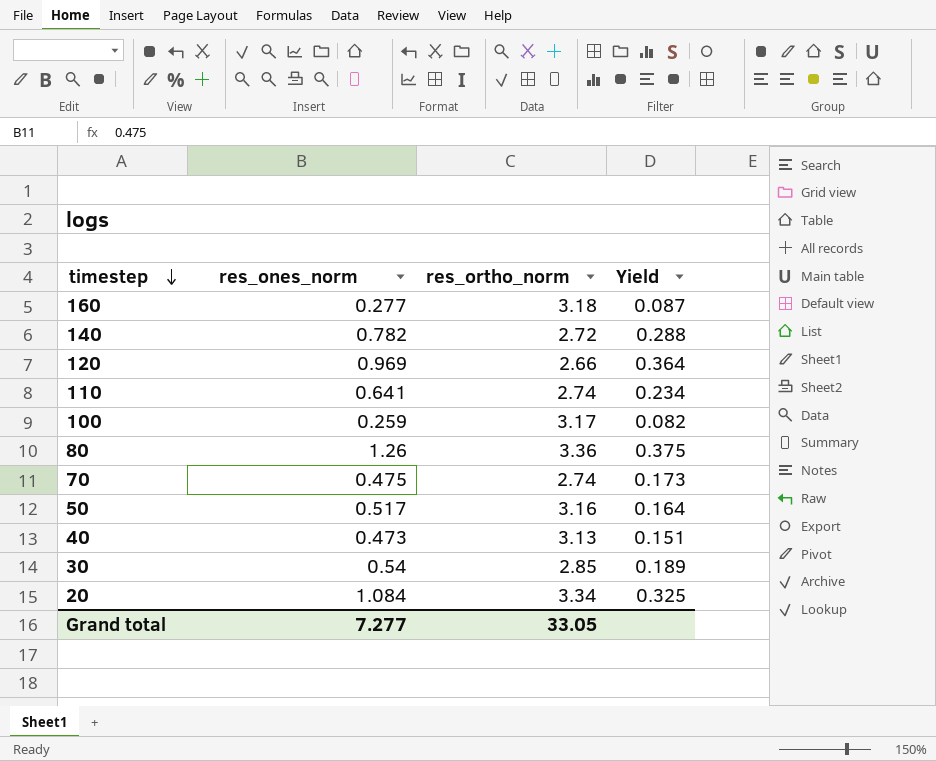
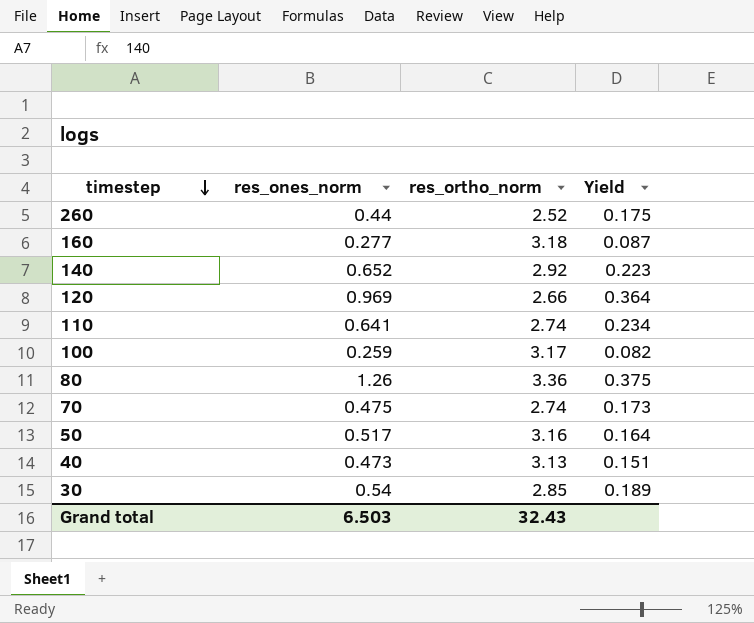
row 20: 1.084 | 3.34 | 0.325 -> none
row 260: none -> 0.44 | 2.52 | 0.175
140 | res_ones_norm: 0.782 -> 0.652
140 | res_ortho_norm: 2.72 -> 2.92
140 | Yield: 0.288 -> 0.223
Grand total | res_ones_norm: 7.277 -> 6.503
Grand total | res_ortho_norm: 33.05 -> 32.43

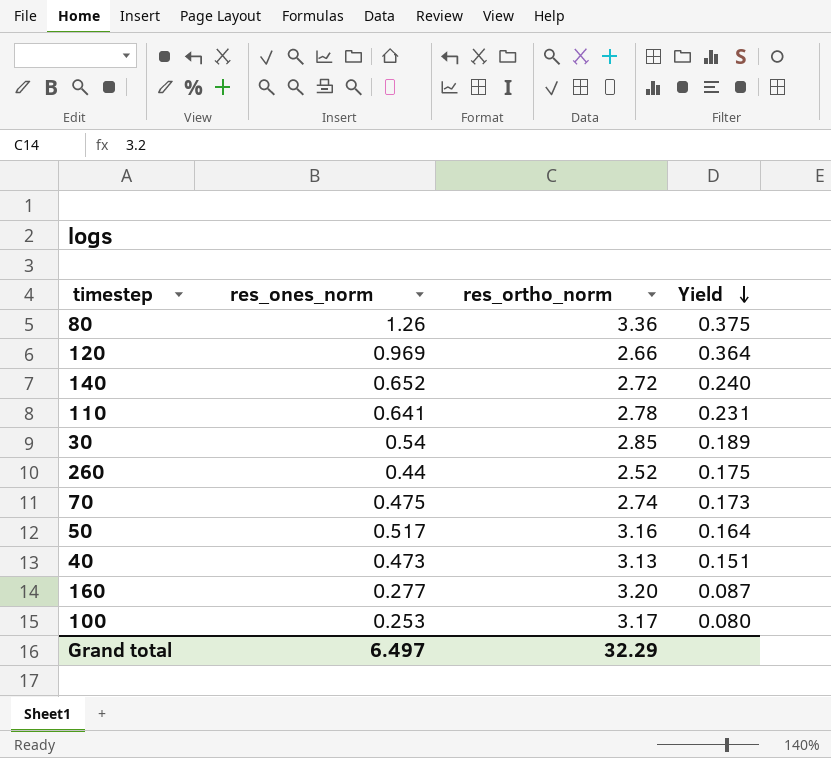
row order: timestep descending -> Yield descending
140 | res_ortho_norm: 2.92 -> 2.72
140 | Yield: 0.223 -> 0.240
110 | res_ortho_norm: 2.74 -> 2.78
110 | Yield: 0.234 -> 0.231
160 | res_ortho_norm: 3.18 -> 3.20
100 | res_ones_norm: 0.259 -> 0.253
100 | Yield: 0.082 -> 0.080
Grand total | res_ones_norm: 6.503 -> 6.497
Grand total | res_ortho_norm: 32.43 -> 32.29

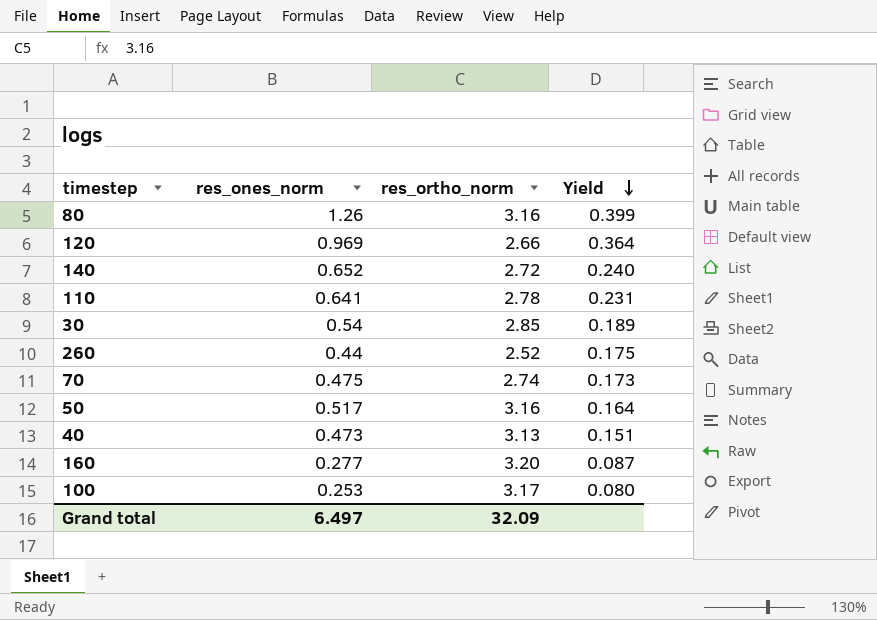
80 | res_ortho_norm: 3.36 -> 3.16
80 | Yield: 0.375 -> 0.399
Grand total | res_ortho_norm: 32.29 -> 32.09

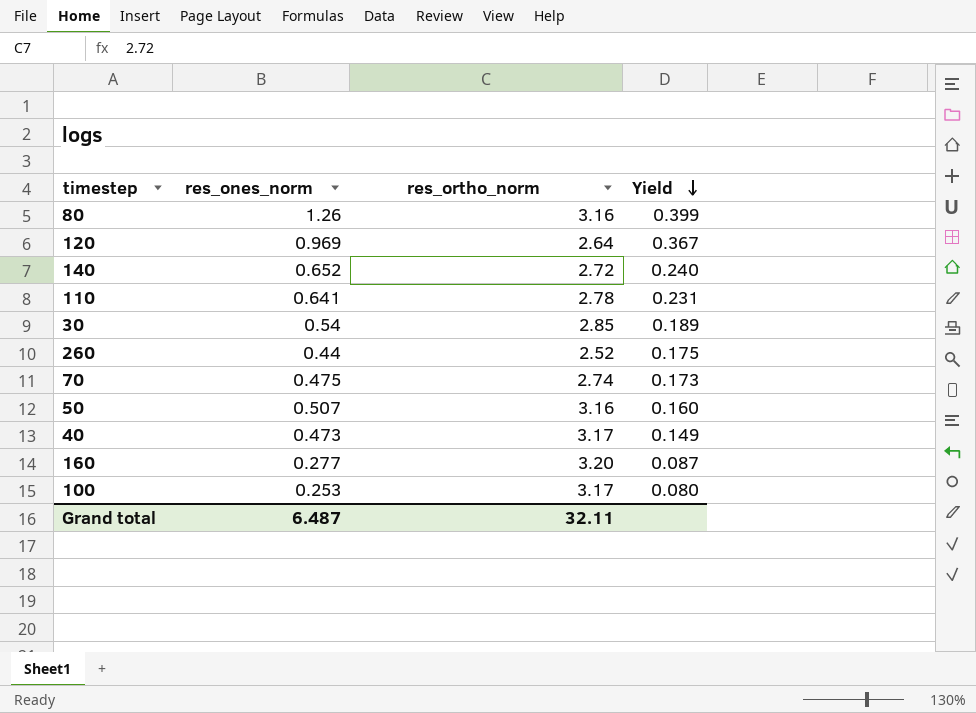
120 | res_ortho_norm: 2.66 -> 2.64
120 | Yield: 0.364 -> 0.367
50 | res_ones_norm: 0.517 -> 0.507
50 | Yield: 0.164 -> 0.160
40 | res_ortho_norm: 3.13 -> 3.17
40 | Yield: 0.151 -> 0.149
Grand total | res_ones_norm: 6.497 -> 6.487
Grand total | res_ortho_norm: 32.09 -> 32.11

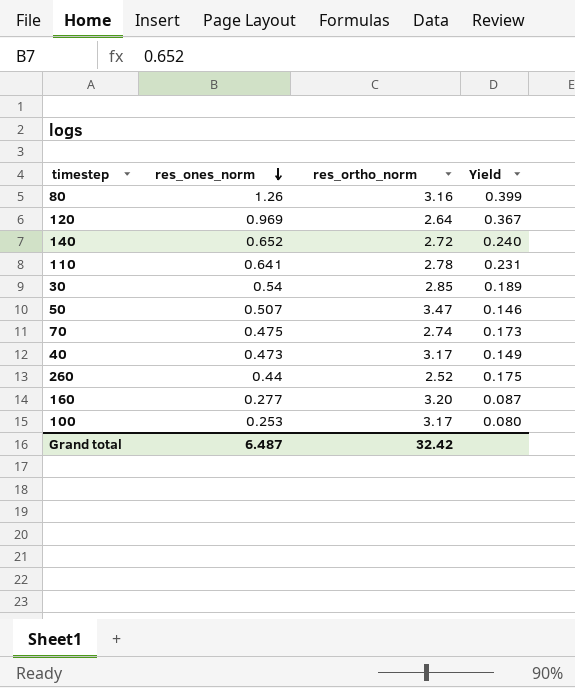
row order: Yield descending -> res_ones_norm descending
50 | res_ortho_norm: 3.16 -> 3.47
50 | Yield: 0.160 -> 0.146
Grand total | res_ortho_norm: 32.11 -> 32.42

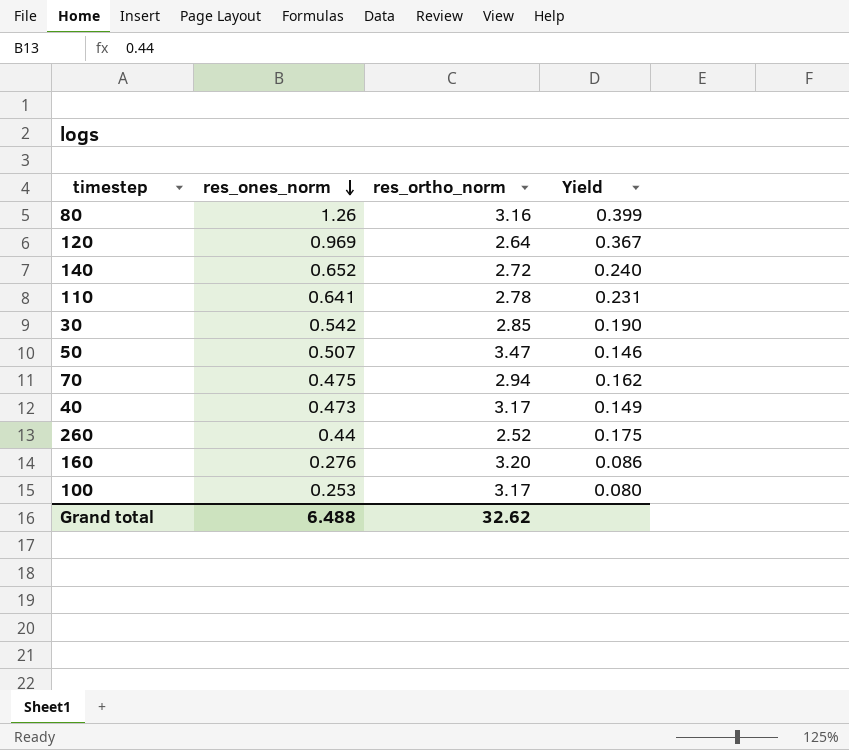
30 | res_ones_norm: 0.54 -> 0.542
30 | Yield: 0.189 -> 0.190
70 | res_ortho_norm: 2.74 -> 2.94
70 | Yield: 0.173 -> 0.162
160 | res_ones_norm: 0.277 -> 0.276
160 | Yield: 0.087 -> 0.086
Grand total | res_ones_norm: 6.487 -> 6.488
Grand total | res_ortho_norm: 32.42 -> 32.62

